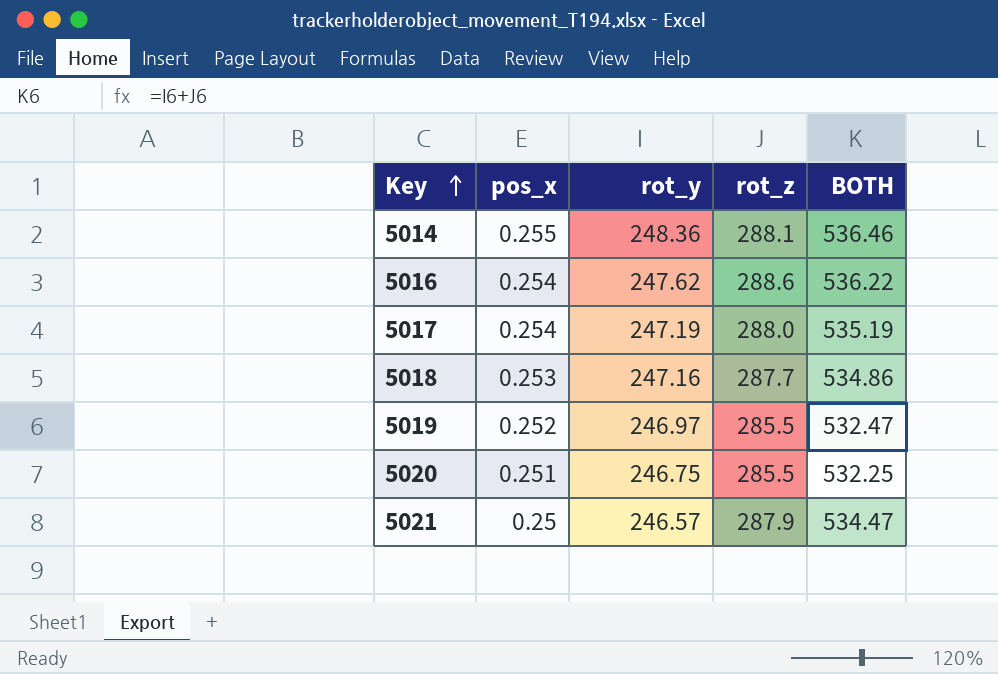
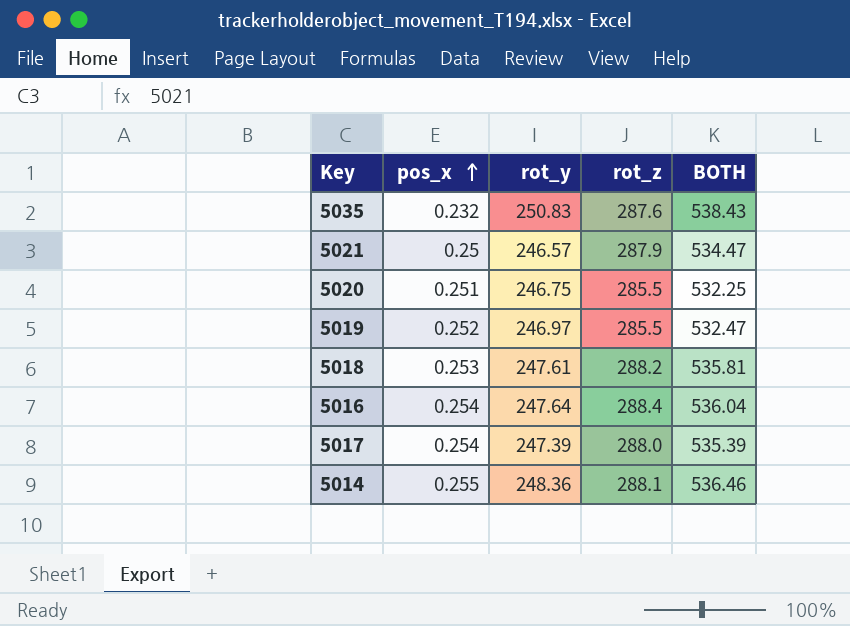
row order: Key ascending -> pos_x ascending
row 5035: none -> 0.232 | 250.83 | 287.6 | 538.43
5018 | rot_y: 247.16 -> 247.61
5018 | rot_z: 287.7 -> 288.2
5018 | BOTH: 534.86 -> 535.81
5016 | rot_y: 247.62 -> 247.64
5016 | rot_z: 288.6 -> 288.4
5016 | BOTH: 536.22 -> 536.04
5017 | rot_y: 247.19 -> 247.39
5017 | BOTH: 535.19 -> 535.39

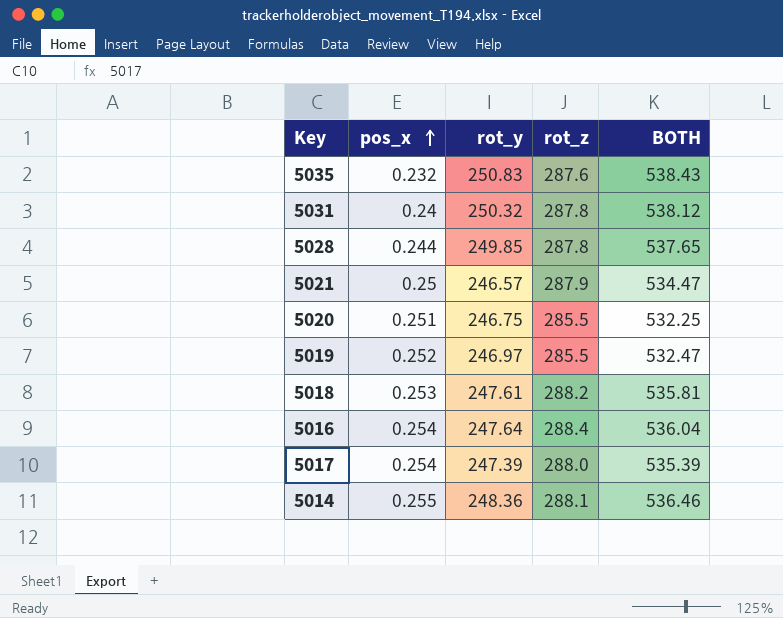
row 5031: none -> 0.24 | 250.32 | 287.8 | 538.12
row 5028: none -> 0.244 | 249.85 | 287.8 | 537.65

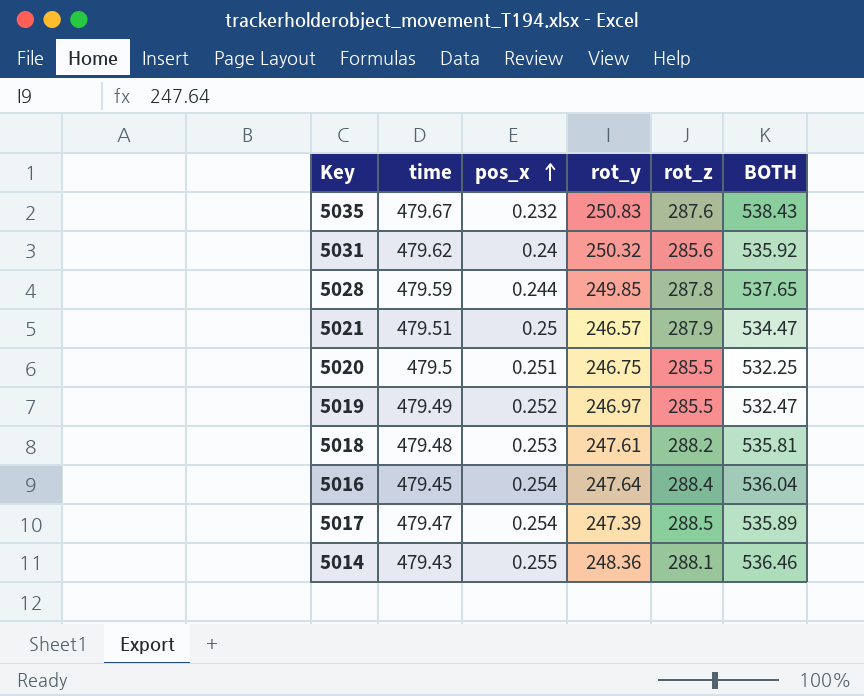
column time | position: none -> 2
5031 | rot_z: 287.8 -> 285.6
5031 | BOTH: 538.12 -> 535.92
5017 | rot_z: 288.0 -> 288.5
5017 | BOTH: 535.39 -> 535.89

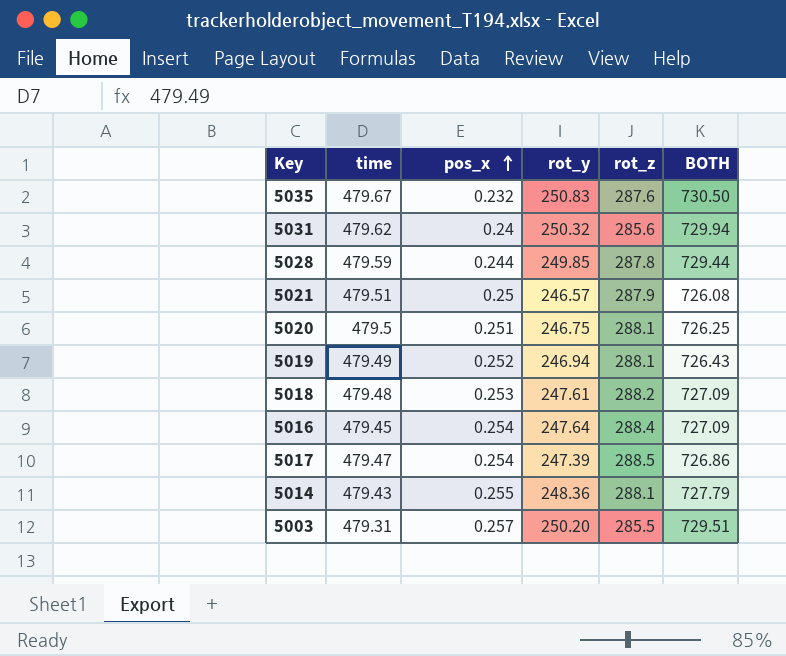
column BOTH | formula: [rot_y] + [rot_z] -> [time] + [rot_y]
5020 | rot_z: 285.5 -> 288.1
5019 | rot_y: 246.97 -> 246.94
5019 | rot_z: 285.5 -> 288.1
row 5003: none -> 479.31 | 0.257 | 250.20 | 285.5 | 729.51

